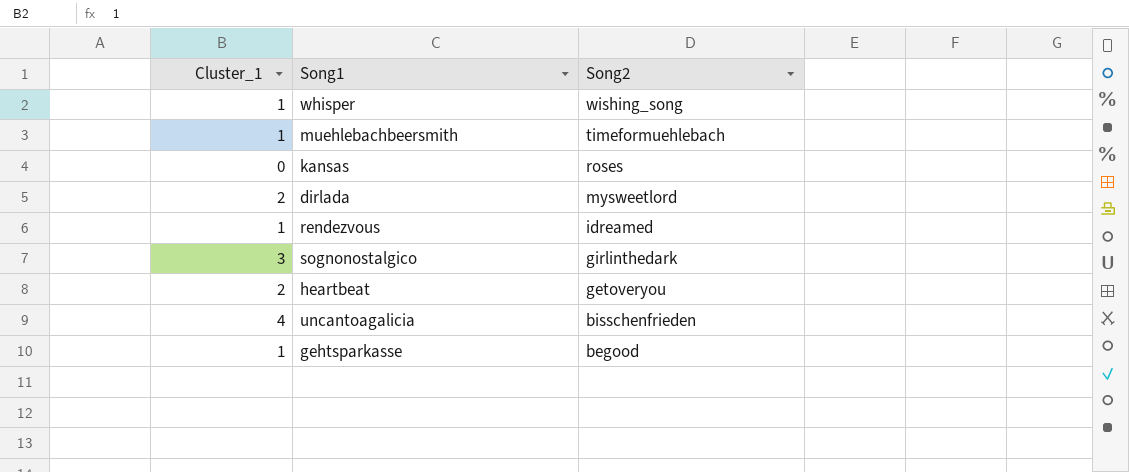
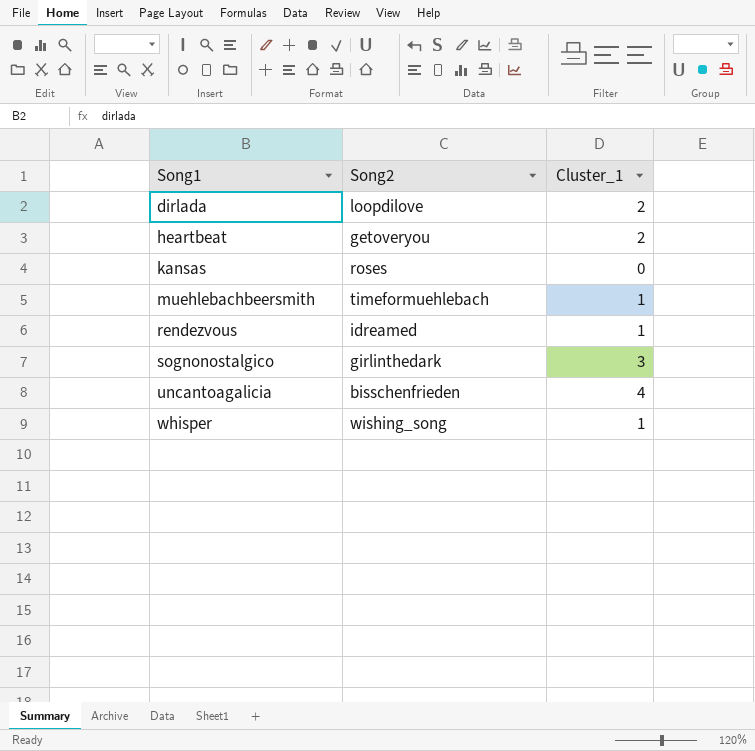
row order: Song2 descending -> Song1 ascending
column Cluster_1 | position: 1 -> 3
row gehtsparkasse: 1 | begood -> none
dirlada | Song2: mysweetlord -> loopdilove

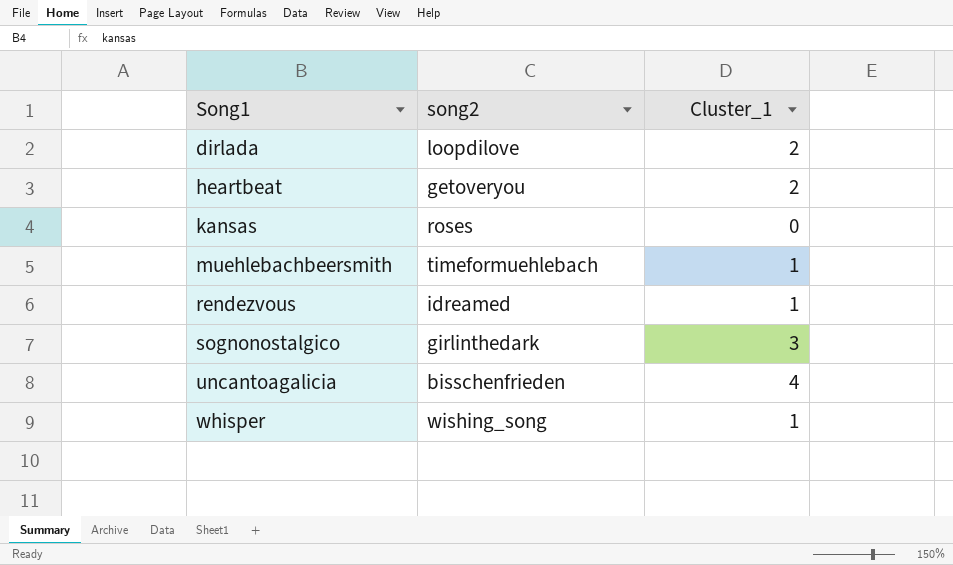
column name: Song2 -> song2

